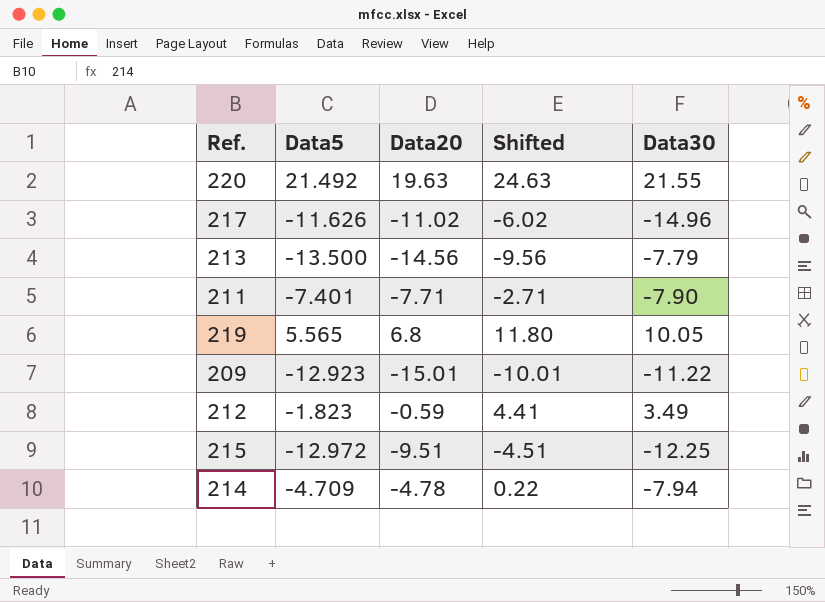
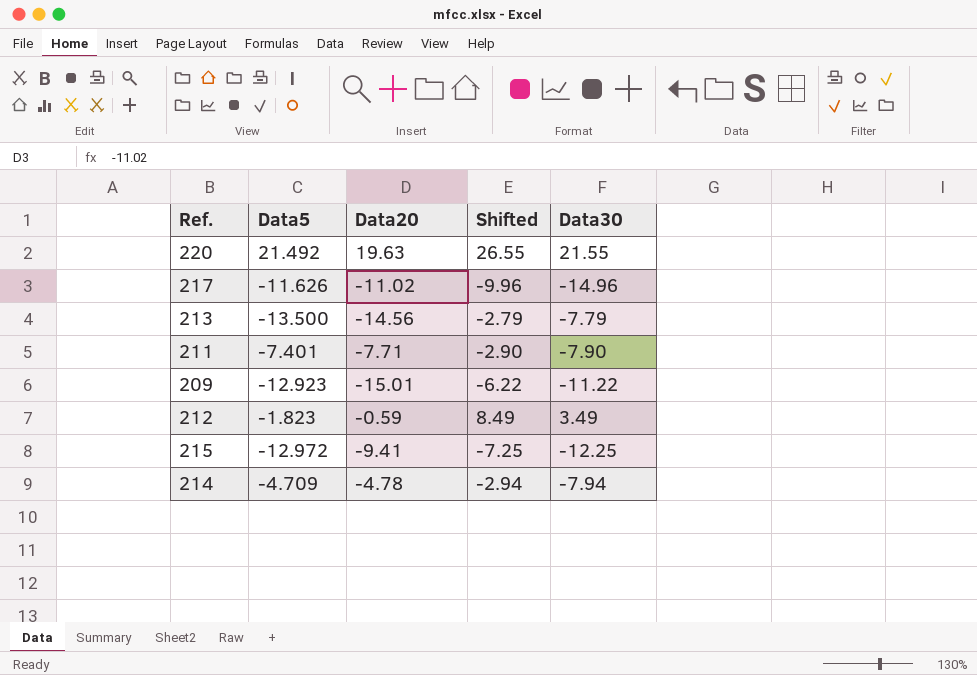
column Shifted | formula: [Data20] + 5 -> [Data30] + 5
row 219: 5.565 | 6.8 | 11.80 | 10.05 -> none
215 | Data20: -9.51 -> -9.41

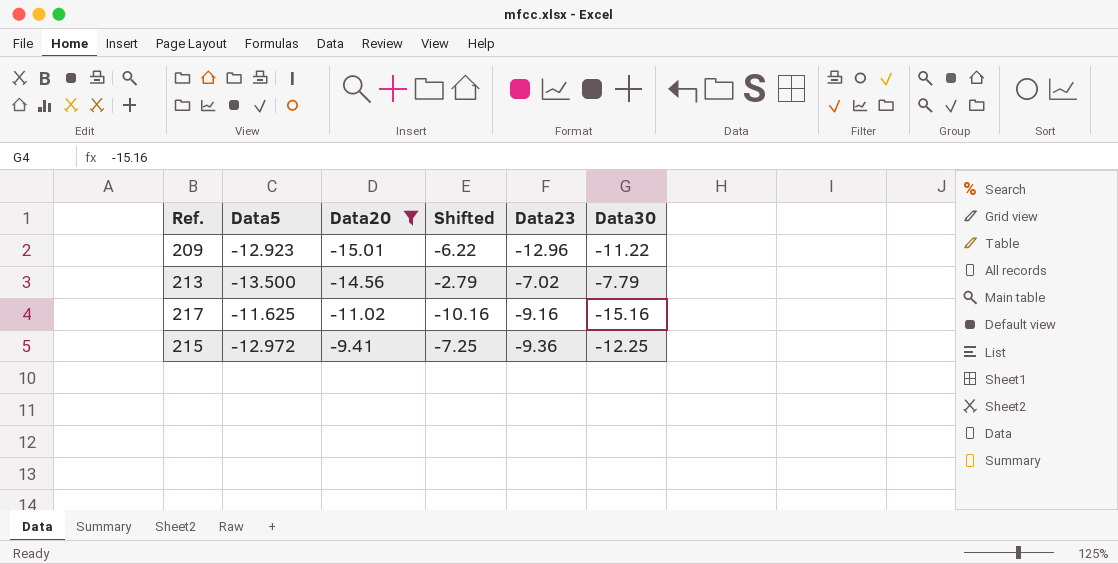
filter: none -> Data20 <= -9.41
row order: none -> Data20 ascending
column Data23 | position: none -> 5
217 | Data5: -11.626 -> -11.625
217 | Shifted: -9.96 -> -10.16
217 | Data30: -14.96 -> -15.16

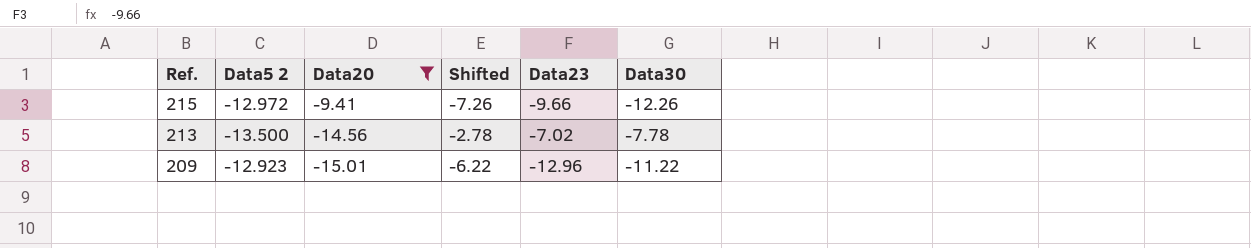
row order: Data20 ascending -> Ref. descending
column name: Data5 -> Data5 2
row 217: -11.625 | -11.02 | -10.16 | -9.16 | -15.16 -> none
215 | Shifted: -7.25 -> -7.26
215 | Data23: -9.36 -> -9.66
215 | Data30: -12.25 -> -12.26
213 | Shifted: -2.79 -> -2.78
213 | Data30: -7.79 -> -7.78

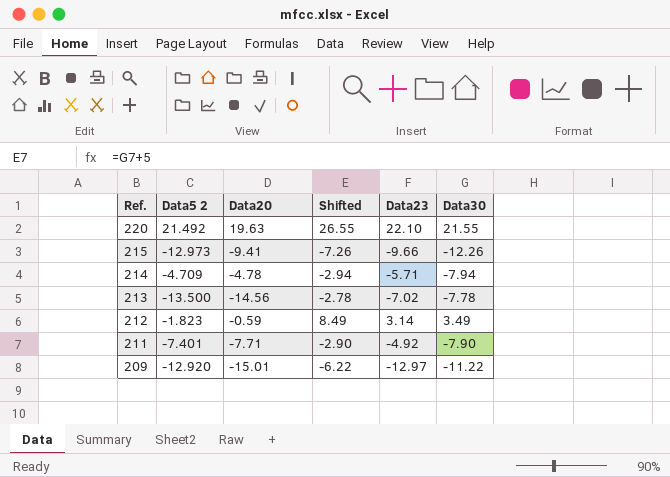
filter: Data20 <= -9.41 -> none
215 | Data5 2: -12.972 -> -12.973
209 | Data5 2: -12.923 -> -12.920
209 | Data23: -12.96 -> -12.97

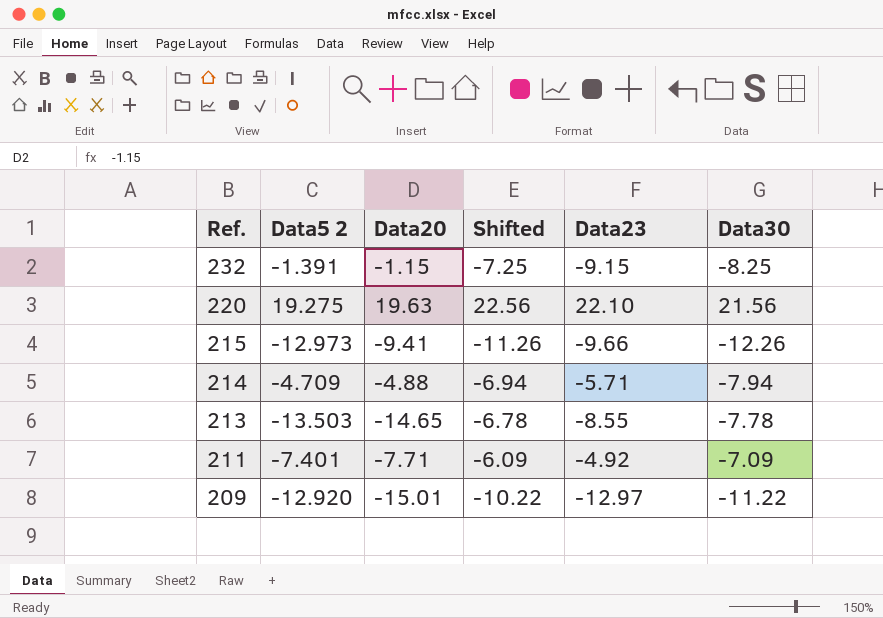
column Shifted | formula: [Data30] + 5 -> [Data30] + 1
row 212: -1.823 | -0.59 | 8.49 | 3.14 | 3.49 -> none
row 232: none -> -1.391 | -1.15 | -7.25 | -9.15 | -8.25
220 | Data5 2: 21.492 -> 19.275
220 | Data30: 21.55 -> 21.56
214 | Data20: -4.78 -> -4.88
213 | Data5 2: -13.500 -> -13.503
213 | Data20: -14.56 -> -14.65
213 | Data23: -7.02 -> -8.55
211 | Data30: -7.90 -> -7.09

